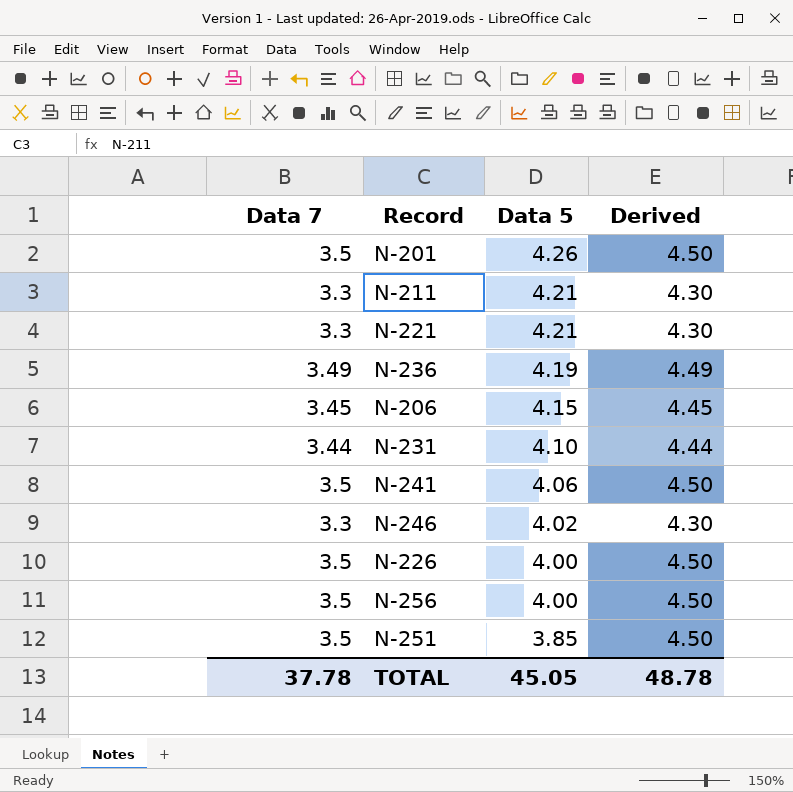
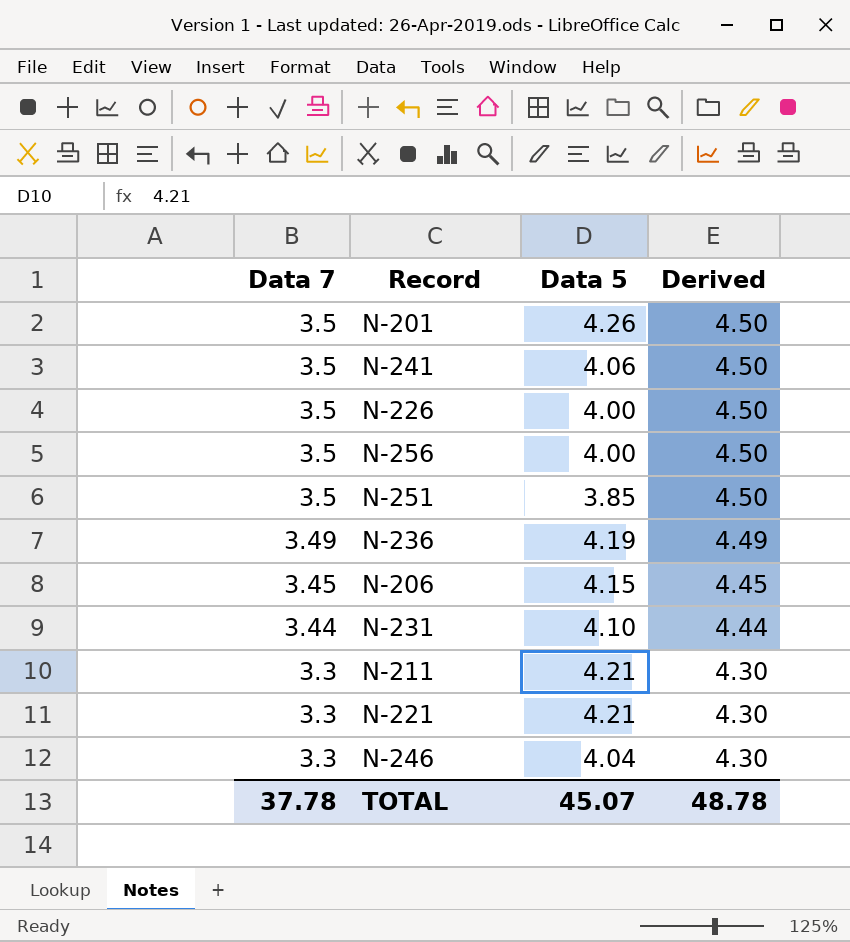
row order: Data 5 descending -> Data 7 descending
N-246 | Data 5: 4.02 -> 4.04
TOTAL | Data 5: 45.05 -> 45.07

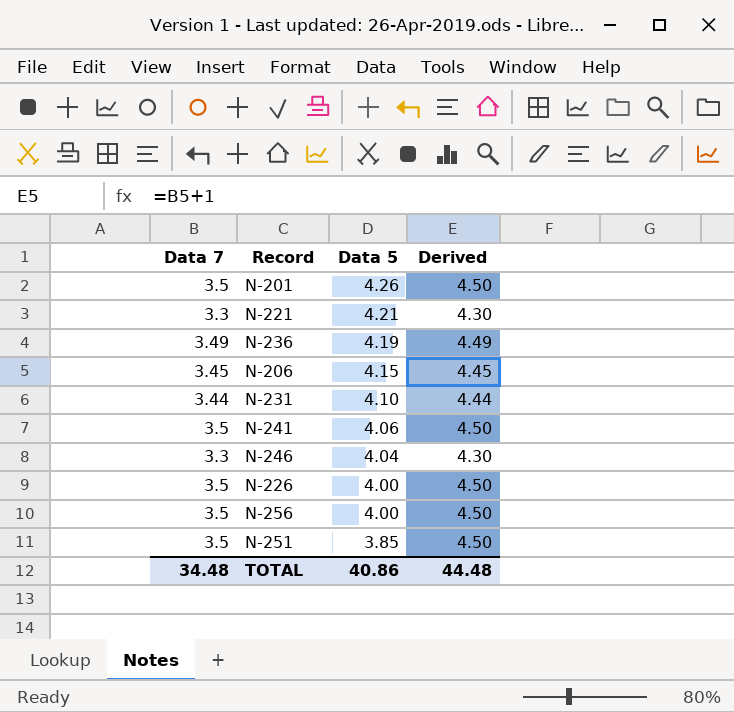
row order: Data 7 descending -> Data 5 descending
row N-211: 3.3 | 4.21 | 4.30 -> none
TOTAL | Data 7: 37.78 -> 34.48
TOTAL | Data 5: 45.07 -> 40.86
TOTAL | Derived: 48.78 -> 44.48

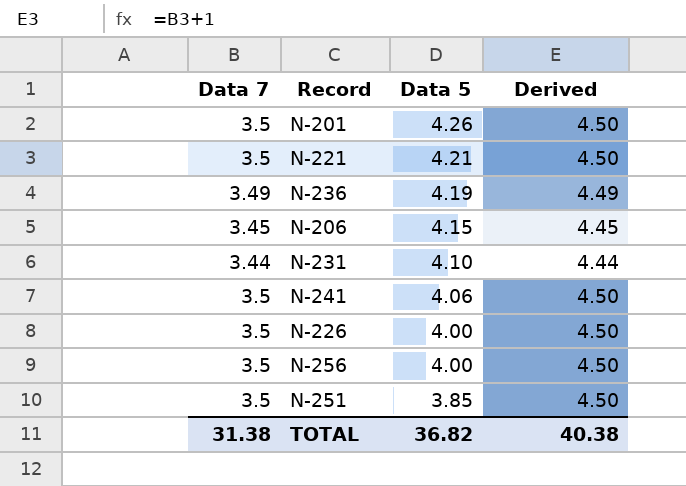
row N-246: 3.3 | 4.04 | 4.30 -> none
N-221 | Data 7: 3.3 -> 3.5
N-221 | Derived: 4.30 -> 4.50
TOTAL | Data 7: 34.48 -> 31.38
TOTAL | Data 5: 40.86 -> 36.82
TOTAL | Derived: 44.48 -> 40.38

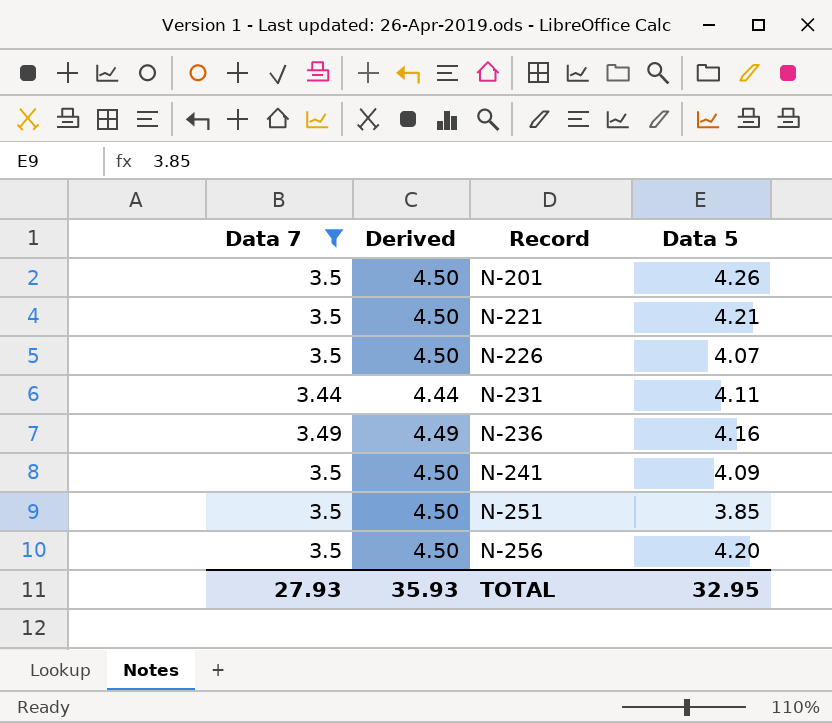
filter: none -> Data 7 != 3.45
row order: Data 5 descending -> Record ascending
column Derived | position: 4 -> 2
N-226 | Data 5: 4.00 -> 4.07
N-231 | Data 5: 4.10 -> 4.11
N-236 | Data 5: 4.19 -> 4.16
N-241 | Data 5: 4.06 -> 4.09
N-256 | Data 5: 4.00 -> 4.20
TOTAL | Data 7: 31.38 -> 27.93
TOTAL | Derived: 40.38 -> 35.93
TOTAL | Data 5: 36.82 -> 32.95

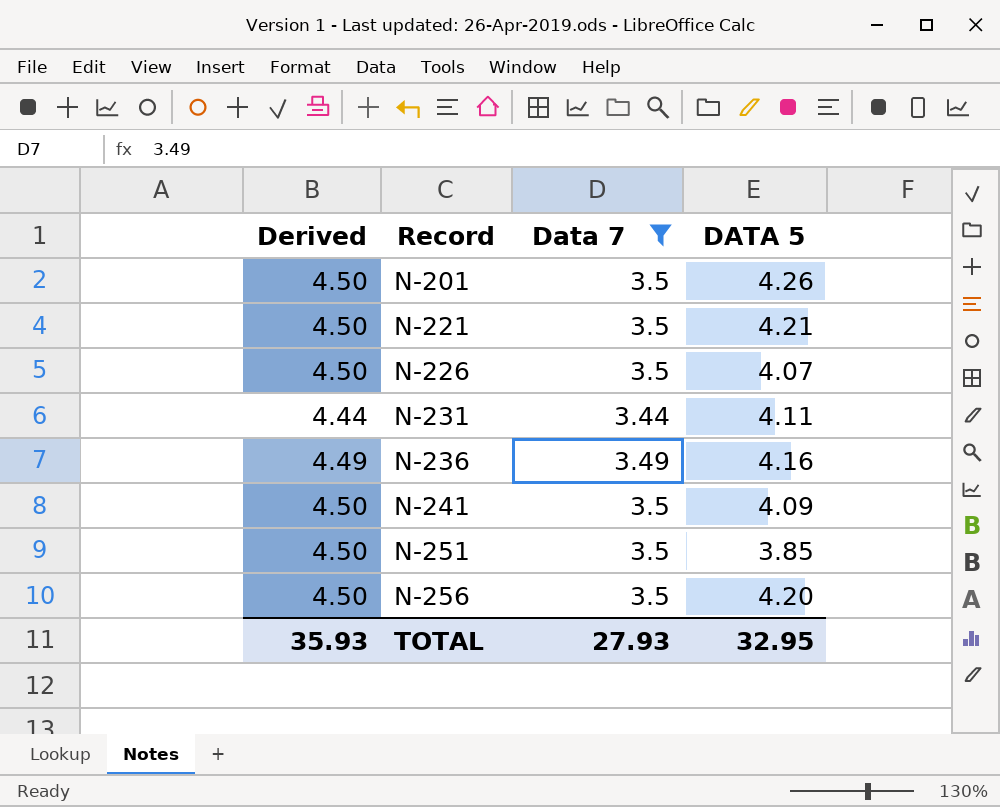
column Data 7 | position: 1 -> 3
column name: Data 5 -> DATA 5

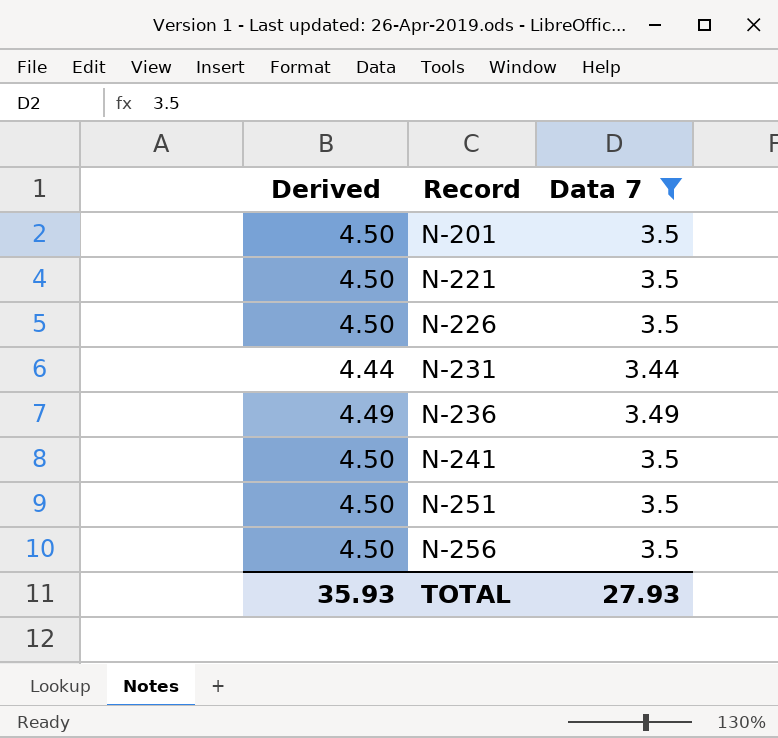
column DATA 5 | position: 4 -> none

